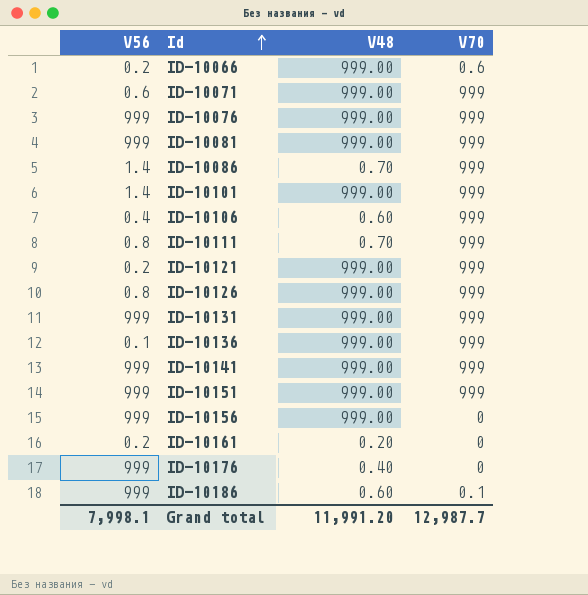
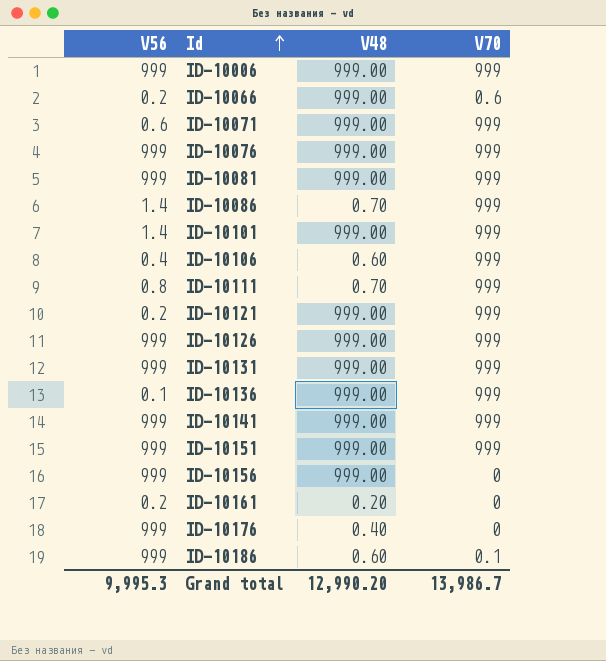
row ID-10006: none -> 999 | 999.00 | 999
ID-10126 | V56: 0.8 -> 999
Grand total | V56: 7,998.1 -> 9,995.3
Grand total | V48: 11,991.20 -> 12,990.20
Grand total | V70: 12,987.7 -> 13,986.7

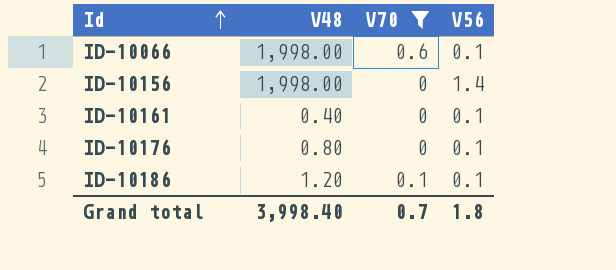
filter: none -> V70 != 999
column V56 | position: 1 -> 4
ID-10066 | V48: 999.00 -> 1,998.00
ID-10066 | V56: 0.2 -> 0.1
ID-10156 | V48: 999.00 -> 1,998.00
ID-10156 | V56: 999 -> 1.4
ID-10161 | V48: 0.20 -> 0.40
ID-10161 | V56: 0.2 -> 0.1
ID-10176 | V48: 0.40 -> 0.80
ID-10176 | V56: 999 -> 0.1
ID-10186 | V48: 0.60 -> 1.20
ID-10186 | V56: 999 -> 0.1
Grand total | V48: 12,990.20 -> 3,998.40
Grand total | V70: 13,986.7 -> 0.7
Grand total | V56: 9,995.3 -> 1.8

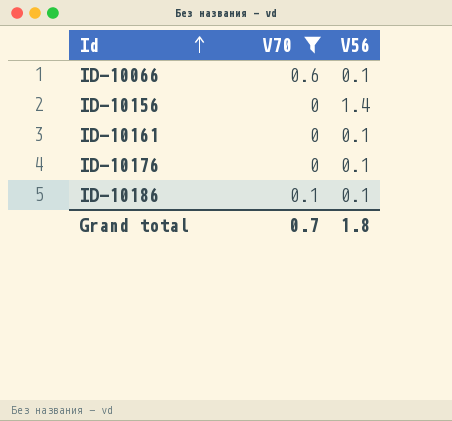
column V48 | position: 2 -> none

